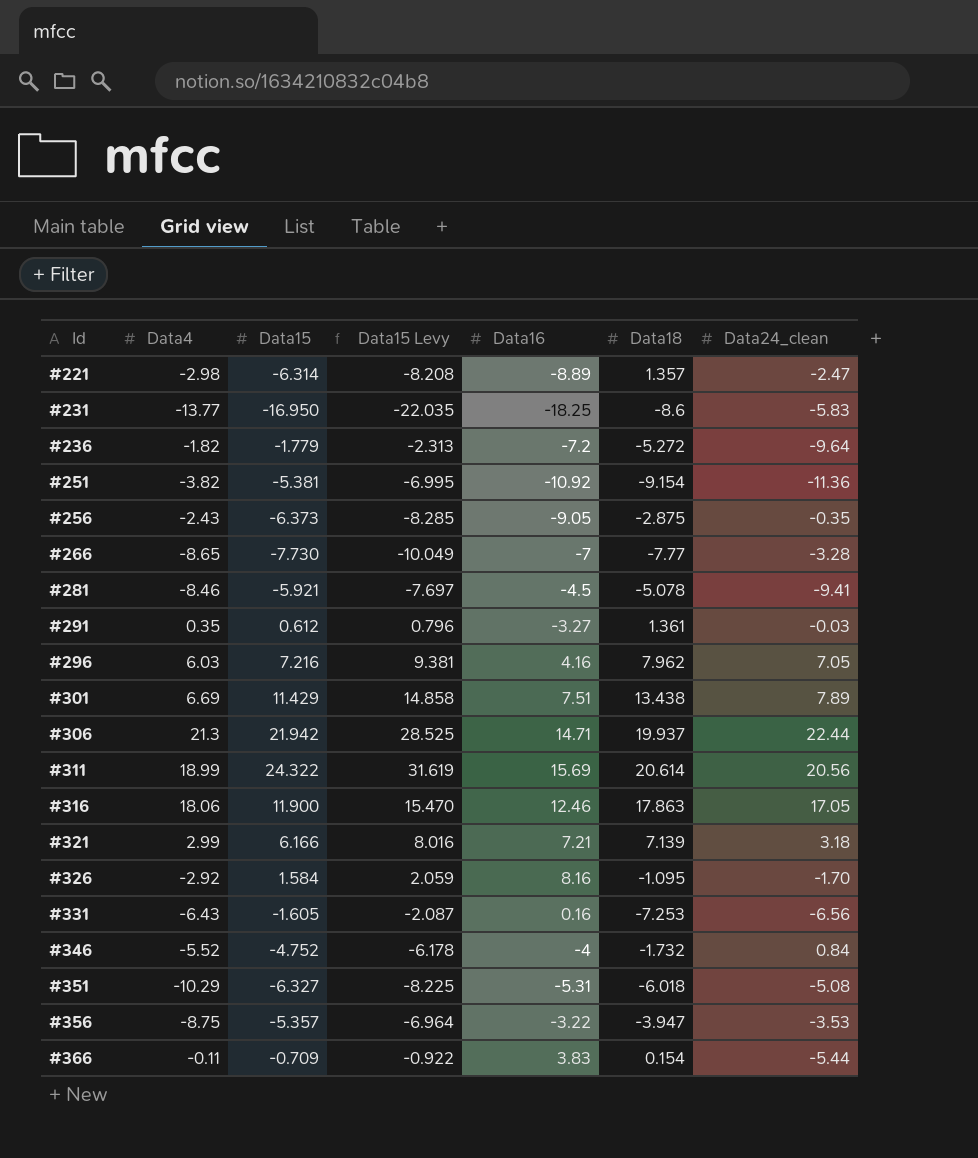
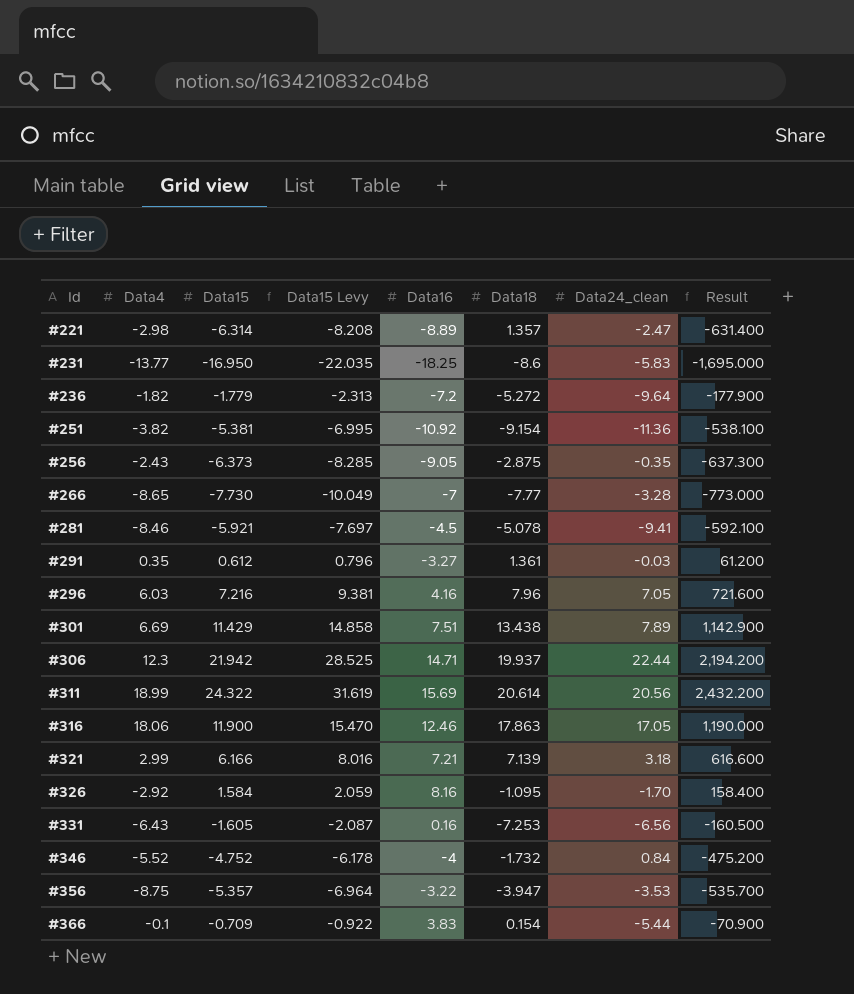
column Result | formula: none -> [Data15] * 100
row #351: -10.29 | -6.327 | -8.225 | -5.31 | -6.018 | -5.08 -> none
#296 | Data18: 7.962 -> 7.96
#306 | Data4: 21.3 -> 12.3
#366 | Data4: -0.11 -> -0.1

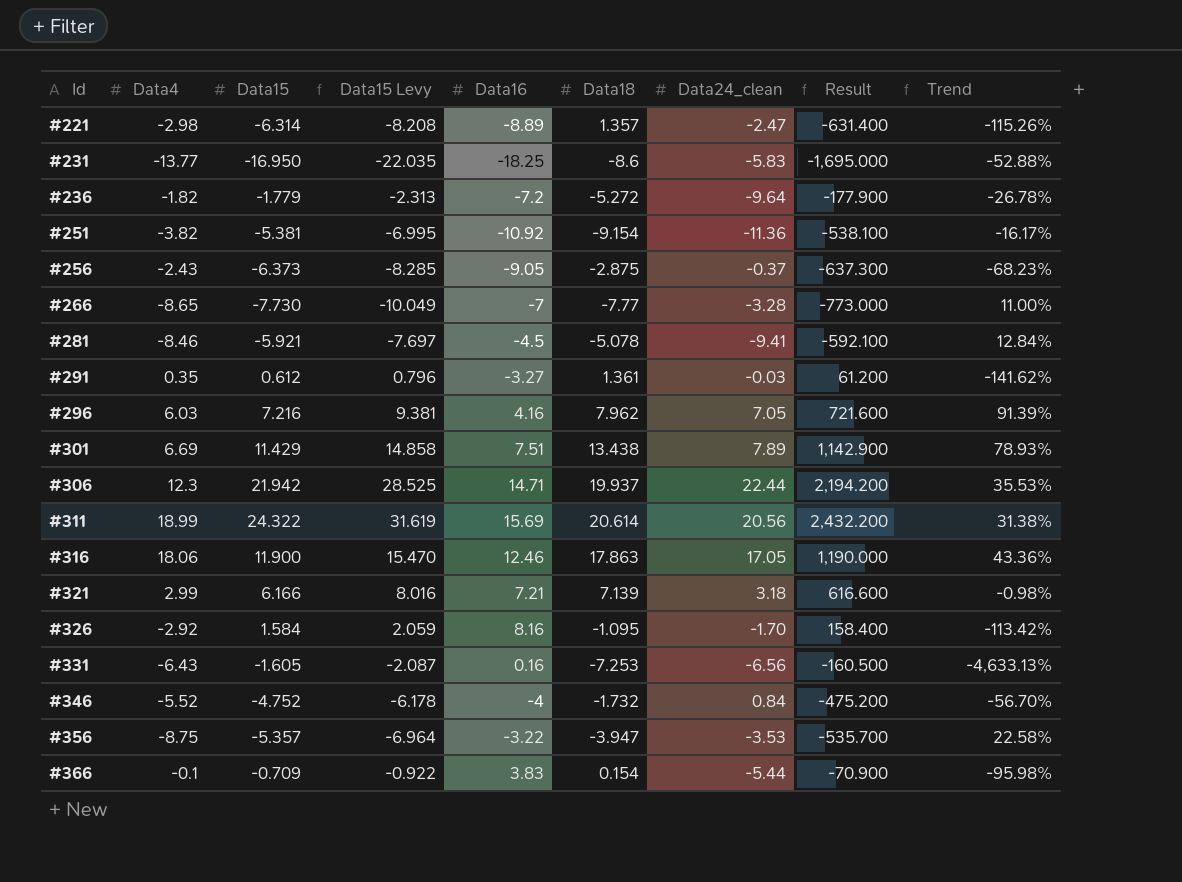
column Trend | formula: none -> ([Data18] - [Data16]) / [Data16]
#256 | Data24_clean: -0.35 -> -0.37
#296 | Data18: 7.96 -> 7.962

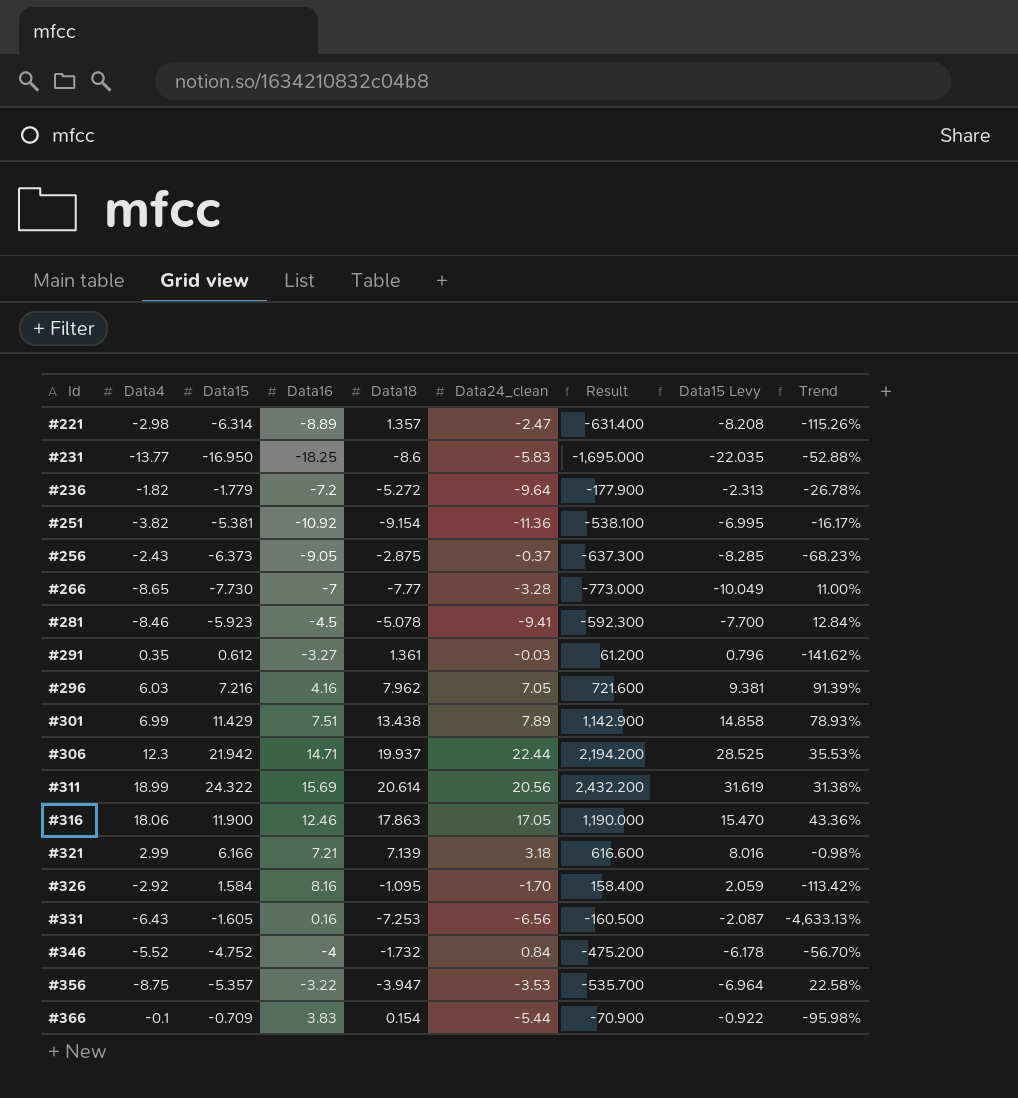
column Data15 Levy | position: 4 -> 8
#281 | Data15: -5.921 -> -5.923
#281 | Result: -592.100 -> -592.300
#281 | Data15 Levy: -7.697 -> -7.700
#301 | Data4: 6.69 -> 6.99

